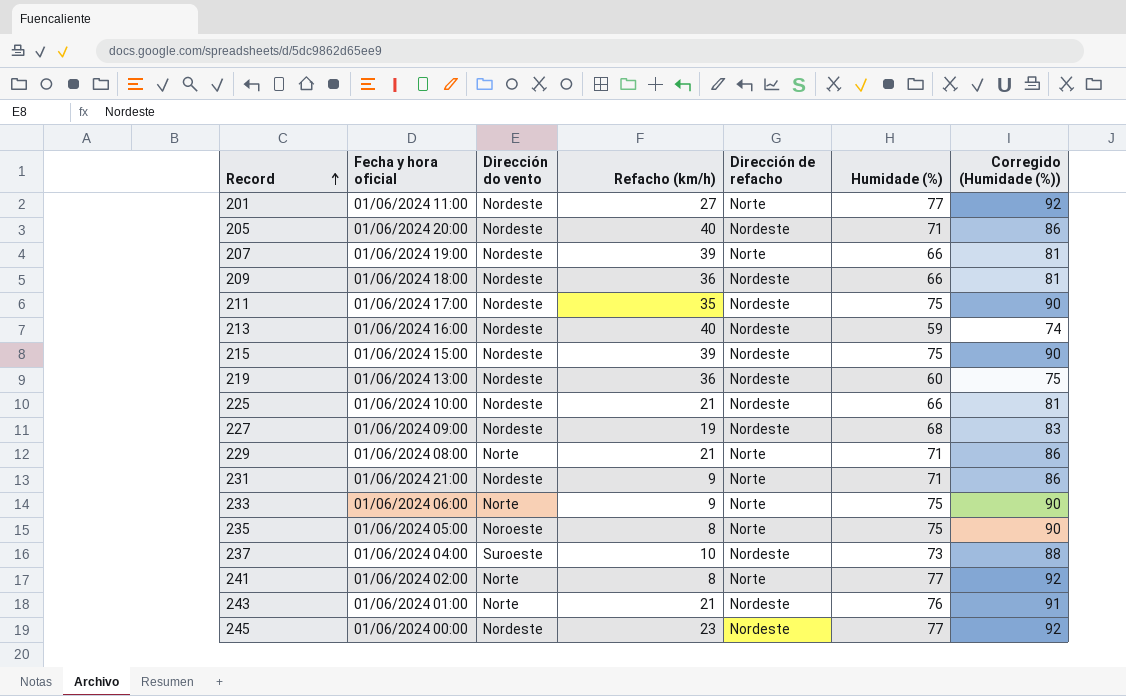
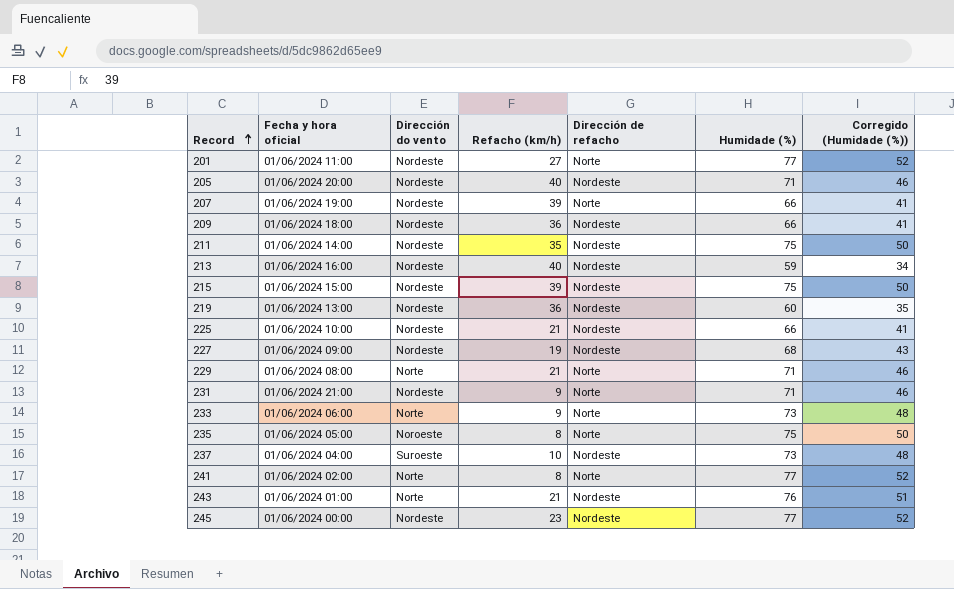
column Corregido (Humidade (%)) | formula: [Humidade (%)] + 15 -> [Humidade (%)] - 25
211 | Fecha y hora oficial: 01/06/2024 17:00 -> 01/06/2024 14:00
233 | Humidade (%): 75 -> 73

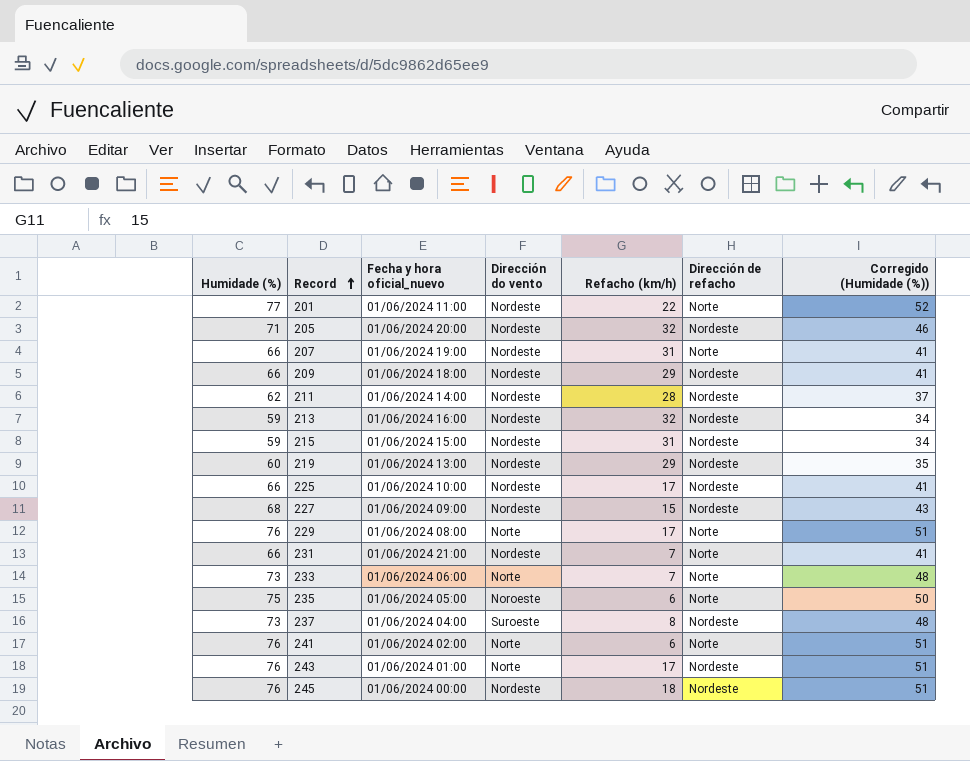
column Humidade (%) | position: 6 -> 1
column name: Fecha y hora oficial -> Fecha y hora oficial_nuevo
201 | Refacho (km/h): 27 -> 22
205 | Refacho (km/h): 40 -> 32
207 | Refacho (km/h): 39 -> 31
209 | Refacho (km/h): 36 -> 29
211 | Humidade (%): 75 -> 62
211 | Refacho (km/h): 35 -> 28
211 | Corregido (Humidade (%)): 50 -> 37
213 | Refacho (km/h): 40 -> 32
215 | Humidade (%): 75 -> 59
215 | Refacho (km/h): 39 -> 31
215 | Corregido (Humidade (%)): 50 -> 34
219 | Refacho (km/h): 36 -> 29
225 | Refacho (km/h): 21 -> 17
227 | Refacho (km/h): 19 -> 15
229 | Humidade (%): 71 -> 76
229 | Refacho (km/h): 21 -> 17
229 | Corregido (Humidade (%)): 46 -> 51
231 | Humidade (%): 71 -> 66
231 | Refacho (km/h): 9 -> 7
231 | Corregido (Humidade (%)): 46 -> 41
233 | Refacho (km/h): 9 -> 7
235 | Refacho (km/h): 8 -> 6
237 | Refacho (km/h): 10 -> 8
241 | Humidade (%): 77 -> 76
241 | Refacho (km/h): 8 -> 6
241 | Corregido (Humidade (%)): 52 -> 51
243 | Refacho (km/h): 21 -> 17
245 | Humidade (%): 77 -> 76
245 | Refacho (km/h): 23 -> 18
245 | Corregido (Humidade (%)): 52 -> 51

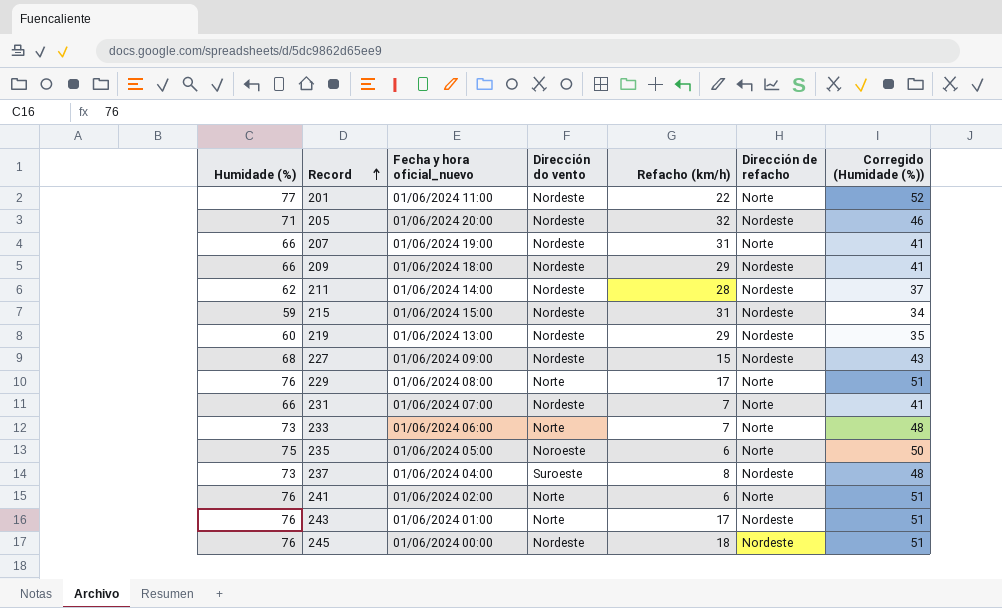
row 213: 59 | 01/06/2024 16:00 | Nordeste | 32 | Nordeste | 34 -> none
row 225: 66 | 01/06/2024 10:00 | Nordeste | 17 | Nordeste | 41 -> none
231 | Fecha y hora oficial_nuevo: 01/06/2024 21:00 -> 01/06/2024 07:00

